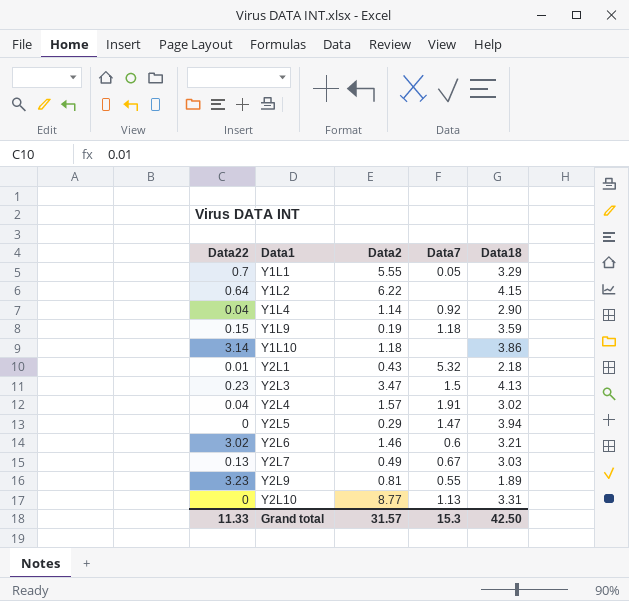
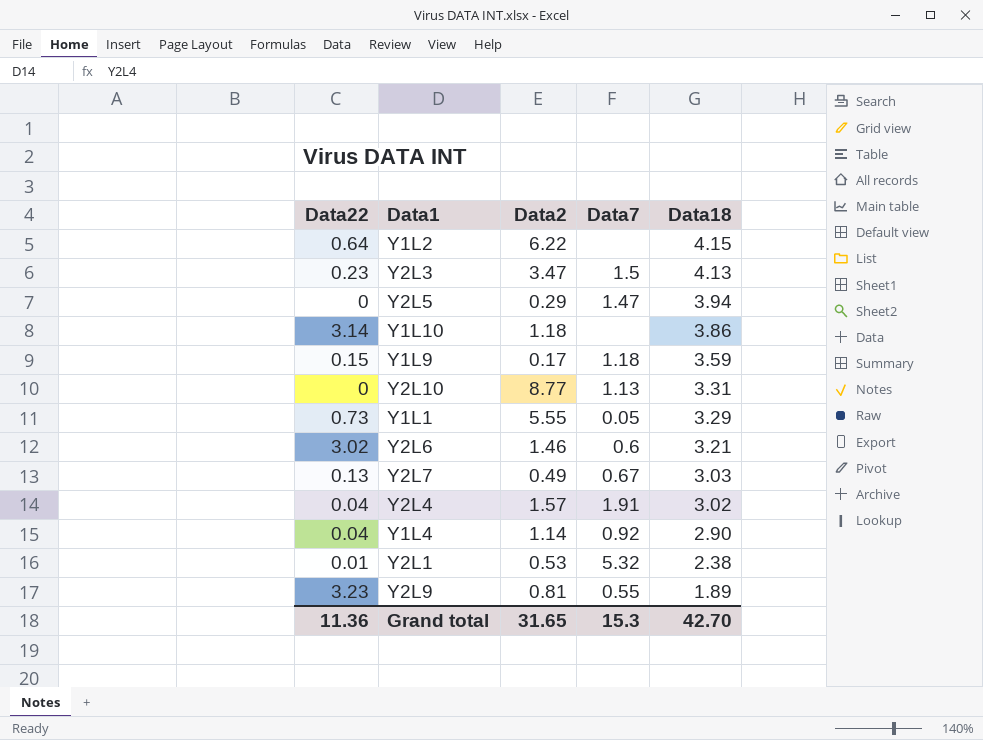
row order: Data1 ascending -> Data18 descending
Y1L9 | Data2: 0.19 -> 0.17
Y1L1 | Data22: 0.7 -> 0.73
Y2L1 | Data2: 0.43 -> 0.53
Y2L1 | Data18: 2.18 -> 2.38
Grand total | Data22: 11.33 -> 11.36
Grand total | Data2: 31.57 -> 31.65
Grand total | Data18: 42.50 -> 42.70

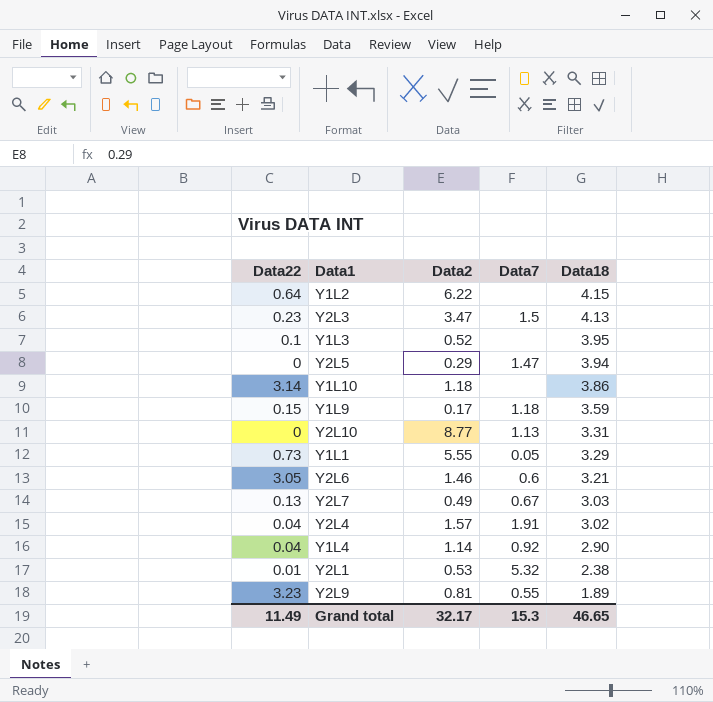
row Y1L3: none -> 0.1 | 0.52 | none | 3.95
Y2L6 | Data22: 3.02 -> 3.05
Grand total | Data22: 11.36 -> 11.49
Grand total | Data2: 31.65 -> 32.17
Grand total | Data18: 42.70 -> 46.65

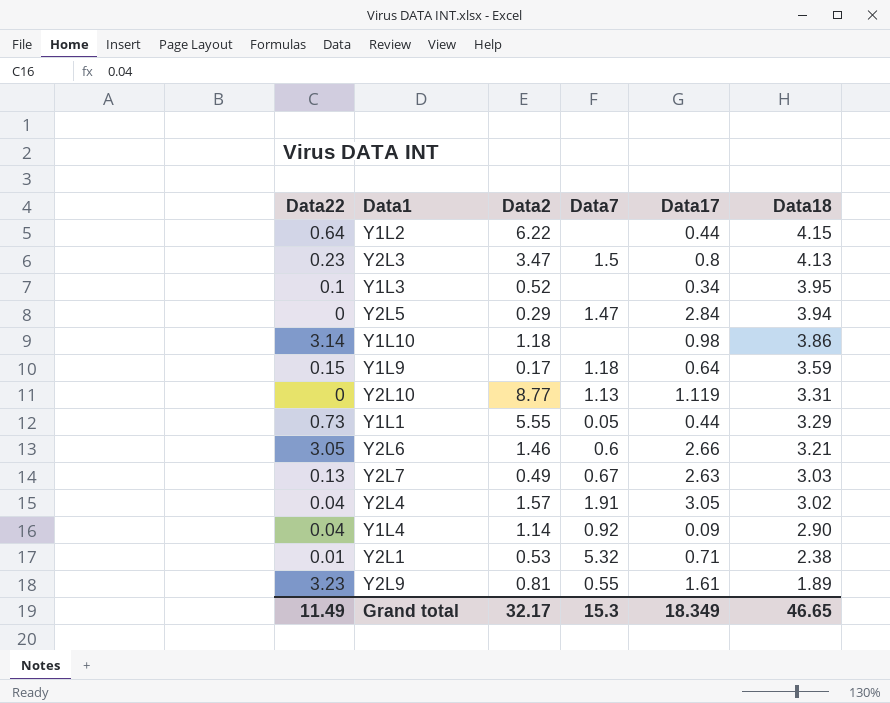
column Data17 | position: none -> 5

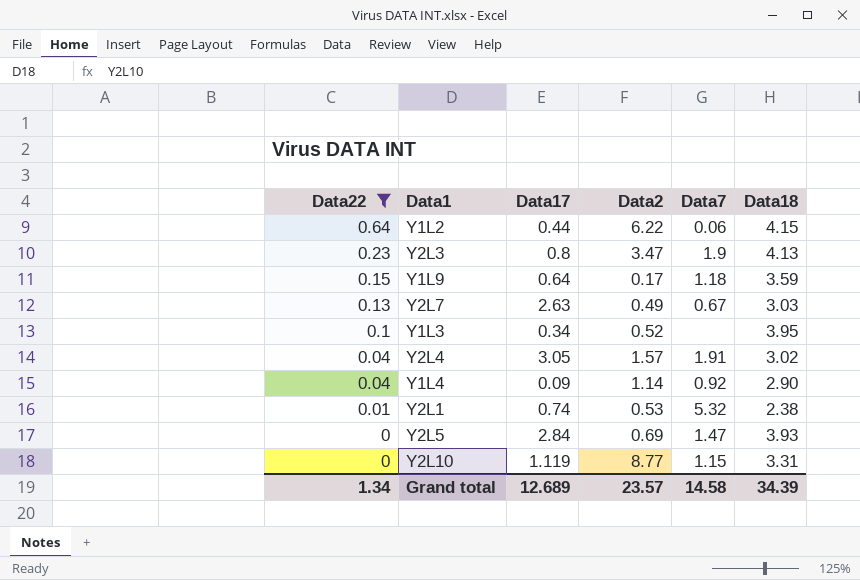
filter: none -> Data22 <= 0.64
row order: Data18 descending -> Data22 descending
column Data17 | position: 5 -> 3
Y1L2 | Data7: none -> 0.06
Y2L3 | Data7: 1.5 -> 1.9
Y2L1 | Data17: 0.71 -> 0.74
Y2L5 | Data2: 0.29 -> 0.69
Y2L5 | Data18: 3.94 -> 3.93
Y2L10 | Data7: 1.13 -> 1.15
Grand total | Data22: 11.49 -> 1.34
Grand total | Data17: 18.349 -> 12.689
Grand total | Data2: 32.17 -> 23.57
Grand total | Data7: 15.3 -> 14.58
Grand total | Data18: 46.65 -> 34.39

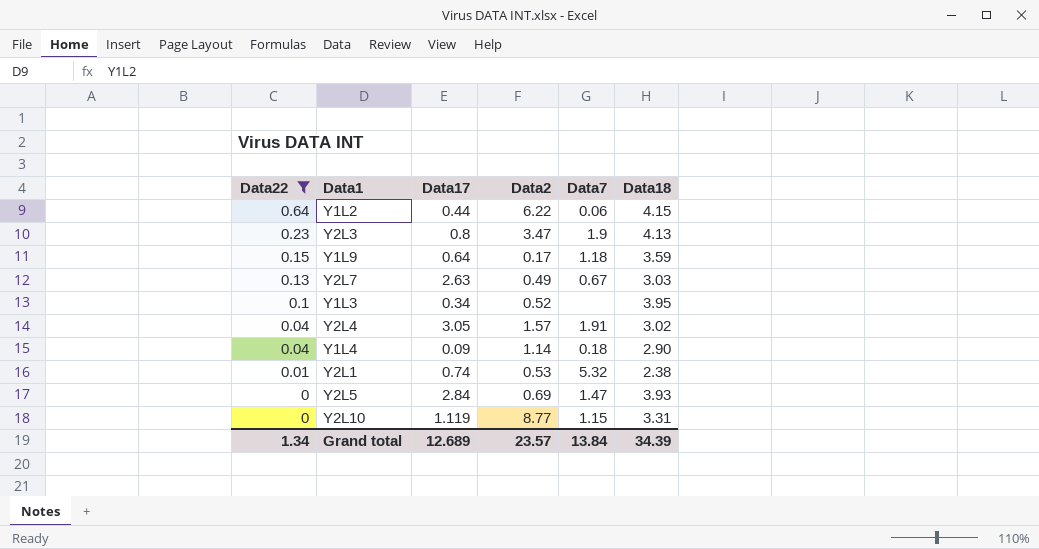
Y1L4 | Data7: 0.92 -> 0.18
Grand total | Data7: 14.58 -> 13.84

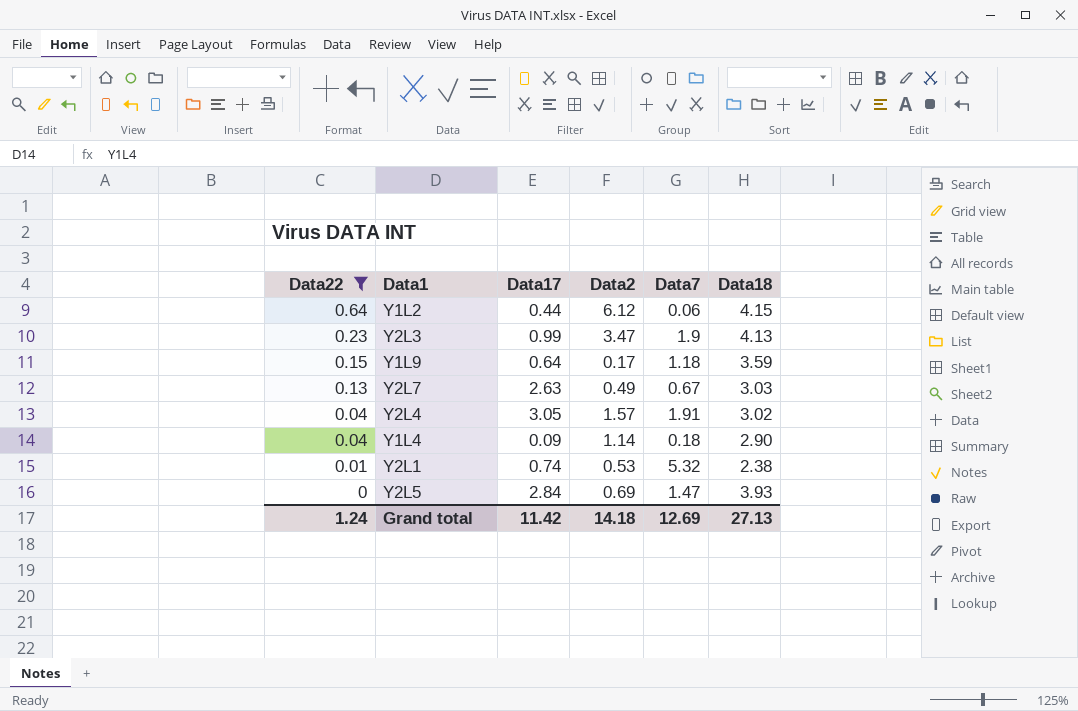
row Y1L3: 0.1 | 0.34 | 0.52 | none | 3.95 -> none
row Y2L10: 0 | 1.119 | 8.77 | 1.15 | 3.31 -> none
Y1L2 | Data2: 6.22 -> 6.12
Y2L3 | Data17: 0.8 -> 0.99
Grand total | Data22: 1.34 -> 1.24
Grand total | Data17: 12.689 -> 11.42
Grand total | Data2: 23.57 -> 14.18
Grand total | Data7: 13.84 -> 12.69
Grand total | Data18: 34.39 -> 27.13

